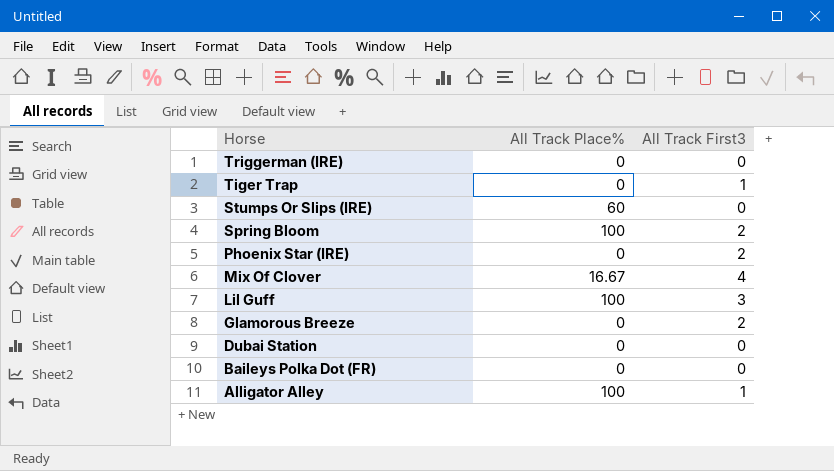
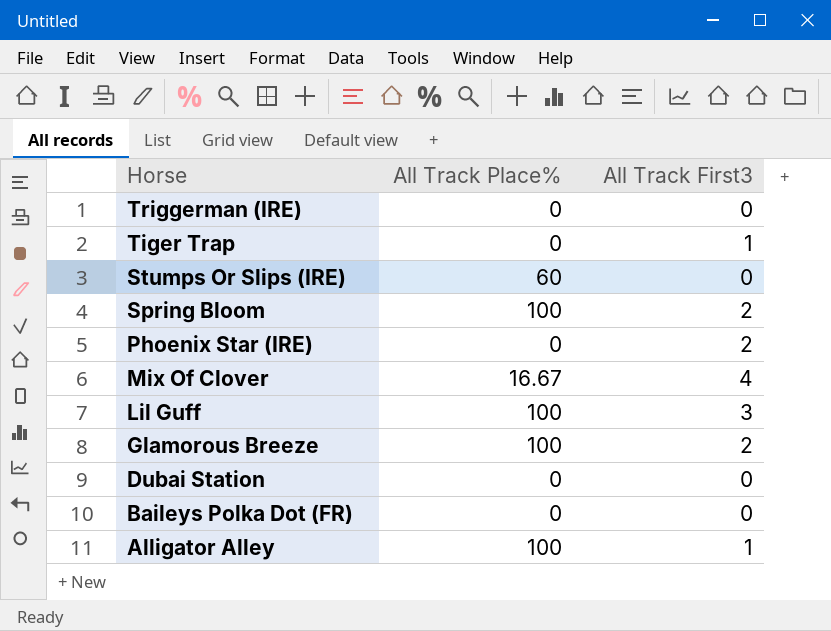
Glamorous Breeze | All Track Place%: 0 -> 100

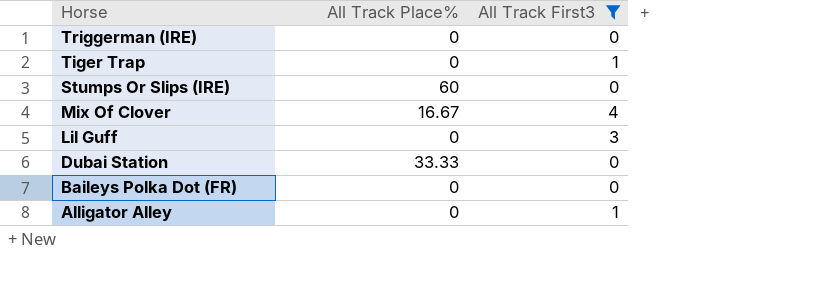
filter: none -> All Track First3 != 2
Lil Guff | All Track Place%: 100 -> 0
Dubai Station | All Track Place%: 0 -> 33.33
Alligator Alley | All Track Place%: 100 -> 0

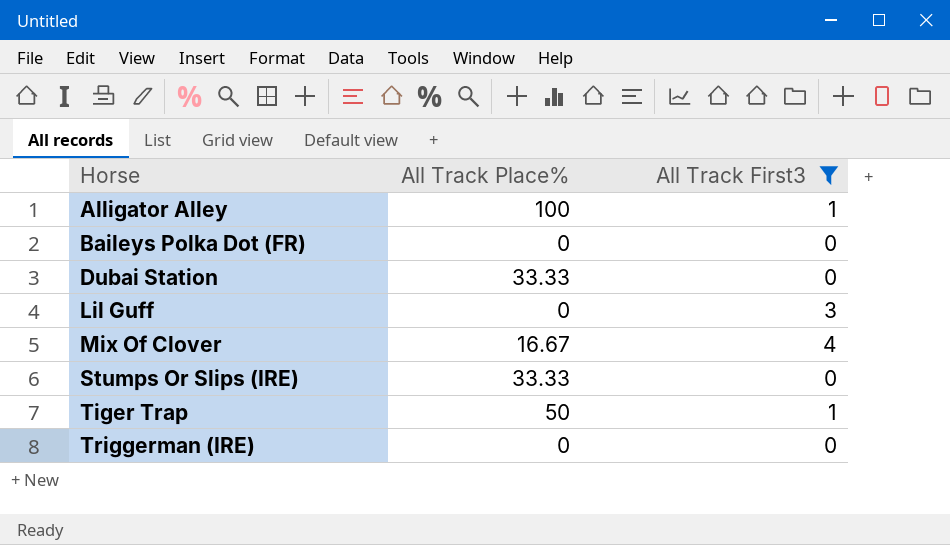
row order: Horse descending -> Horse ascending
Alligator Alley | All Track Place%: 0 -> 100
Stumps Or Slips (IRE) | All Track Place%: 60 -> 33.33
Tiger Trap | All Track Place%: 0 -> 50

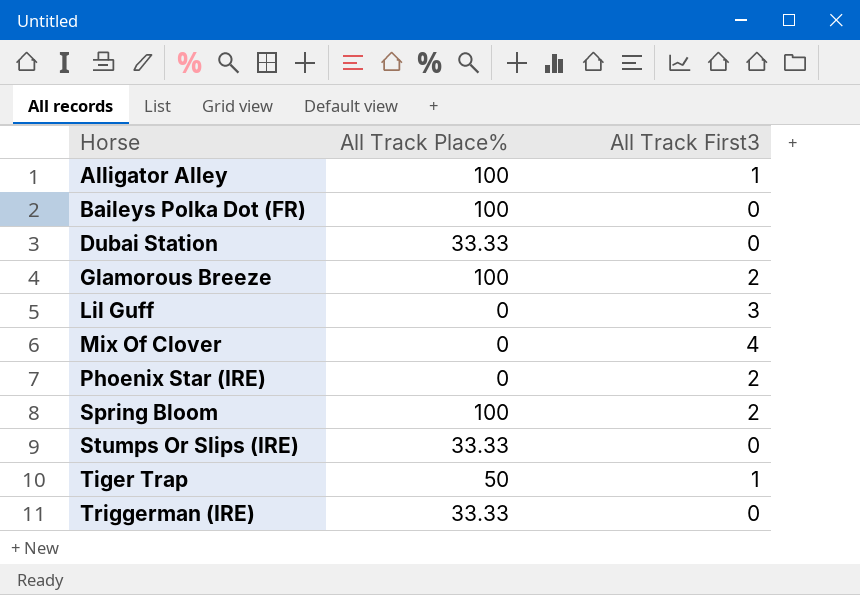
filter: All Track First3 != 2 -> none
Baileys Polka Dot (FR) | All Track Place%: 0 -> 100
Mix Of Clover | All Track Place%: 16.67 -> 0
Triggerman (IRE) | All Track Place%: 0 -> 33.33

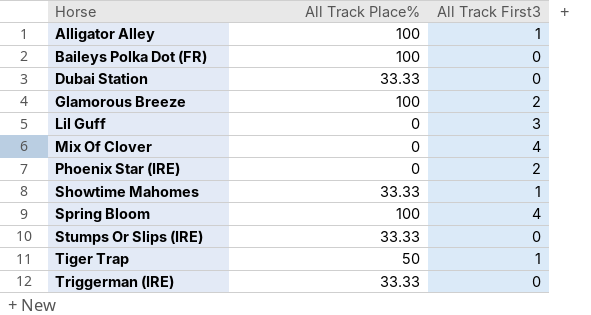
row Showtime Mahomes: none -> 33.33 | 1
Spring Bloom | All Track First3: 2 -> 4

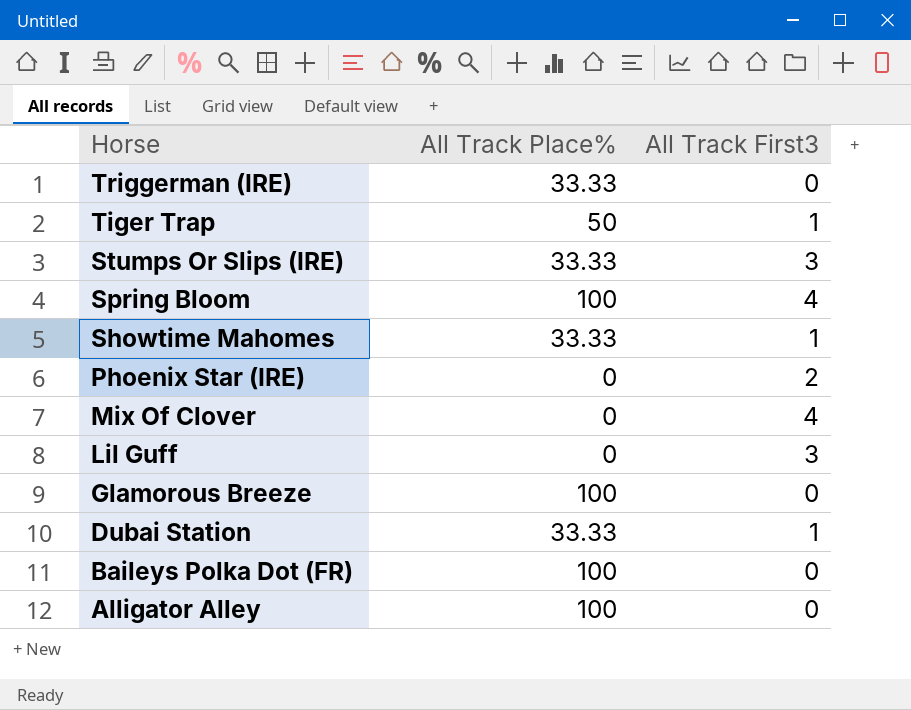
row order: Horse ascending -> Horse descending
Stumps Or Slips (IRE) | All Track First3: 0 -> 3
Glamorous Breeze | All Track First3: 2 -> 0
Dubai Station | All Track First3: 0 -> 1
Alligator Alley | All Track First3: 1 -> 0

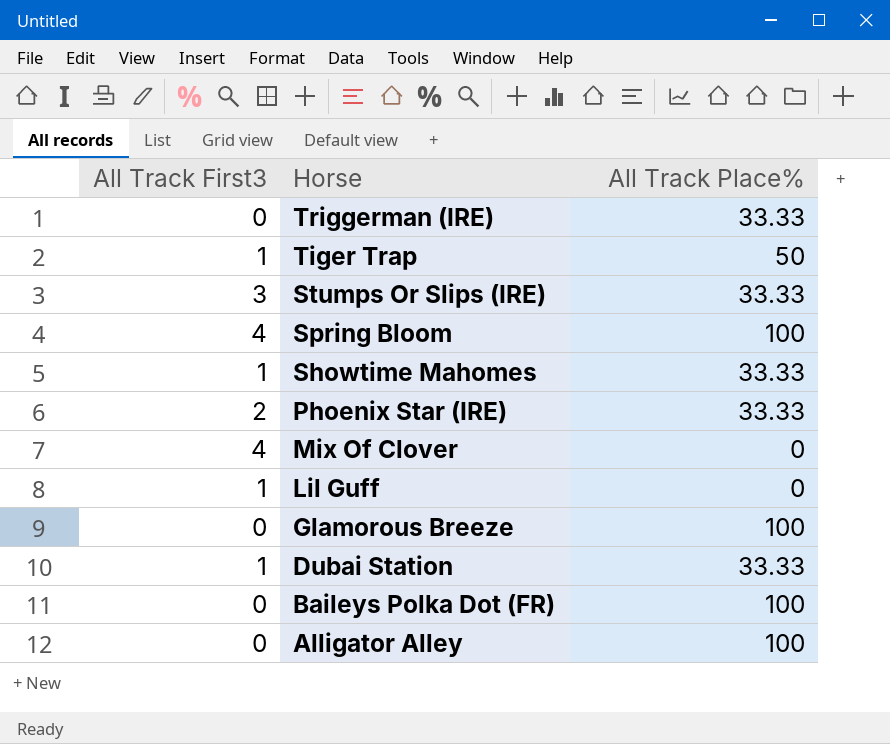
column All Track First3 | position: 3 -> 1
Phoenix Star (IRE) | All Track Place%: 0 -> 33.33
Lil Guff | All Track First3: 3 -> 1

